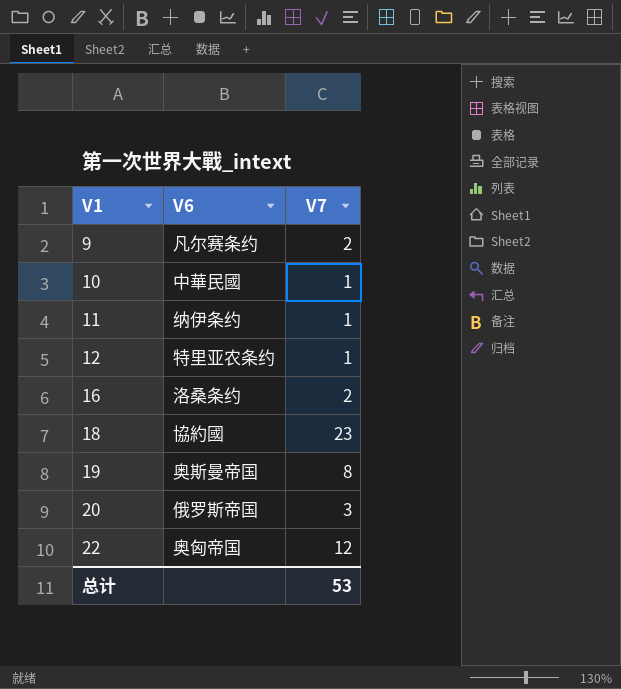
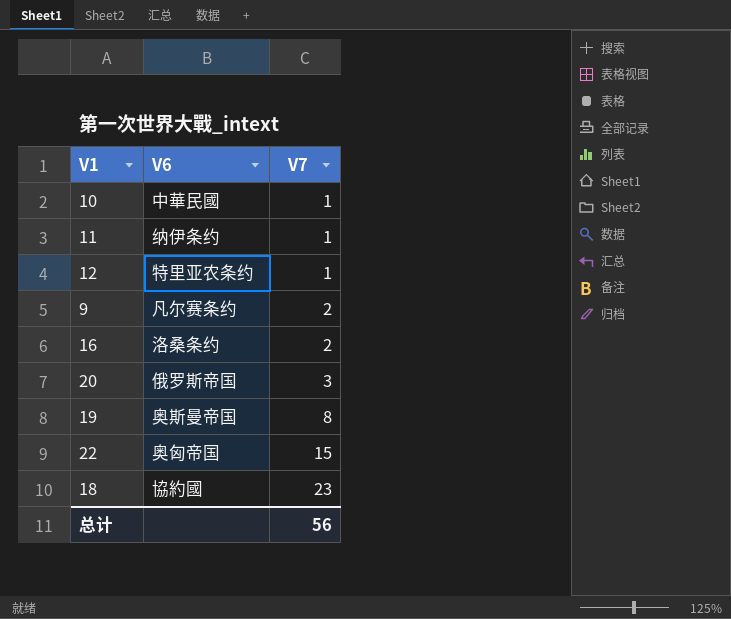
row order: V1 ascending -> V7 ascending
22 | V7: 12 -> 15
总计 | V7: 53 -> 56

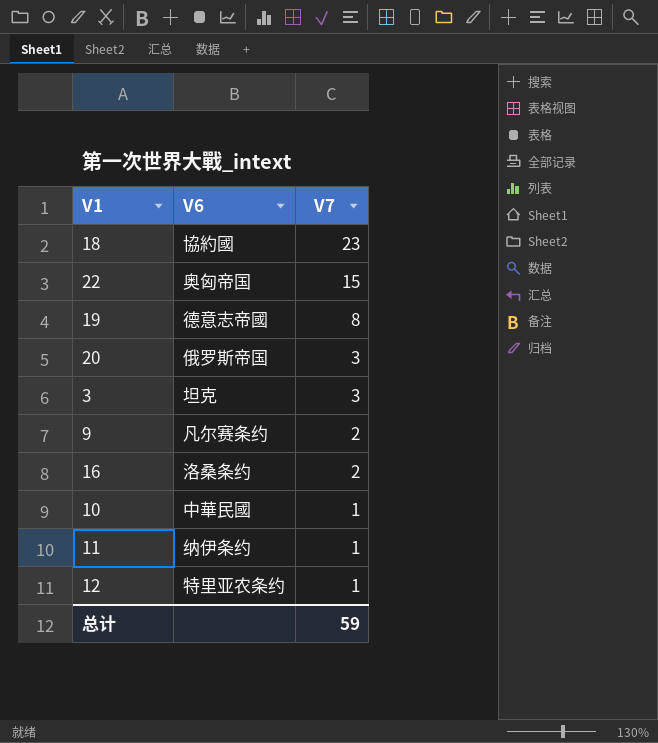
row order: V7 ascending -> V7 descending
19 | V6: 奥斯曼帝国 -> 德意志帝國
row 3: none -> 坦克 | 3
总计 | V7: 56 -> 59

